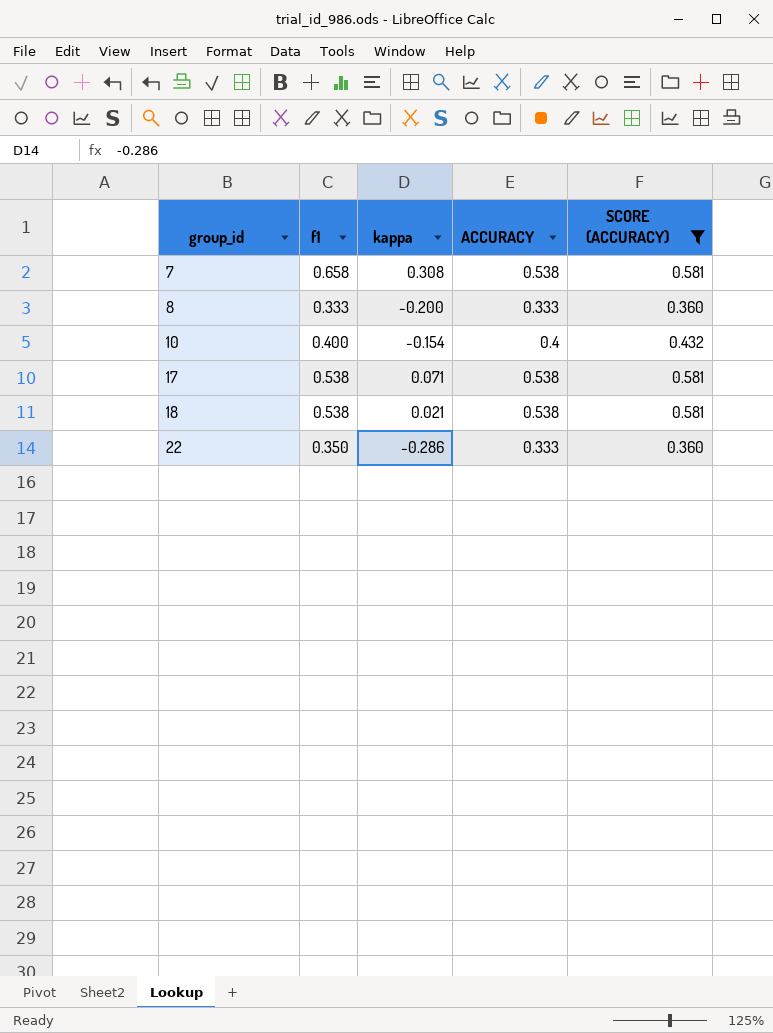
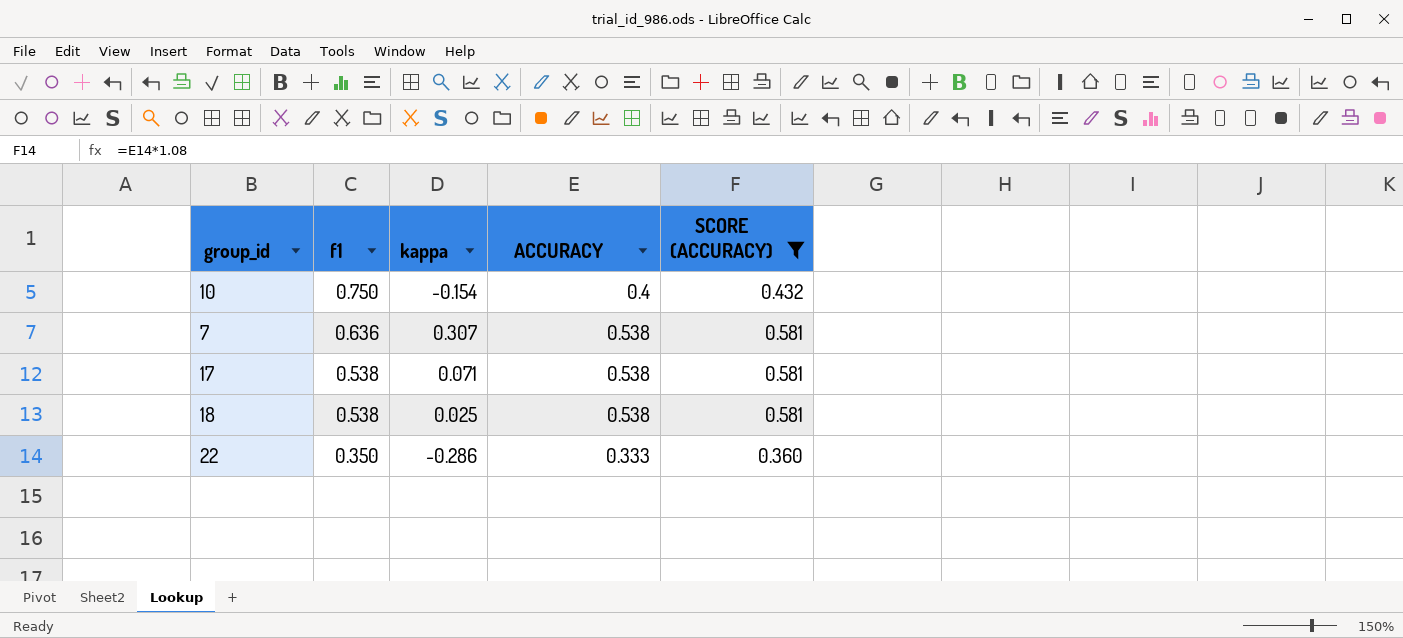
row order: group_id ascending -> f1 descending
row 8: 0.333 | -0.200 | 0.333 | 0.360 -> none
10 | f1: 0.400 -> 0.750
7 | f1: 0.658 -> 0.636
7 | kappa: 0.308 -> 0.307
18 | kappa: 0.021 -> 0.025

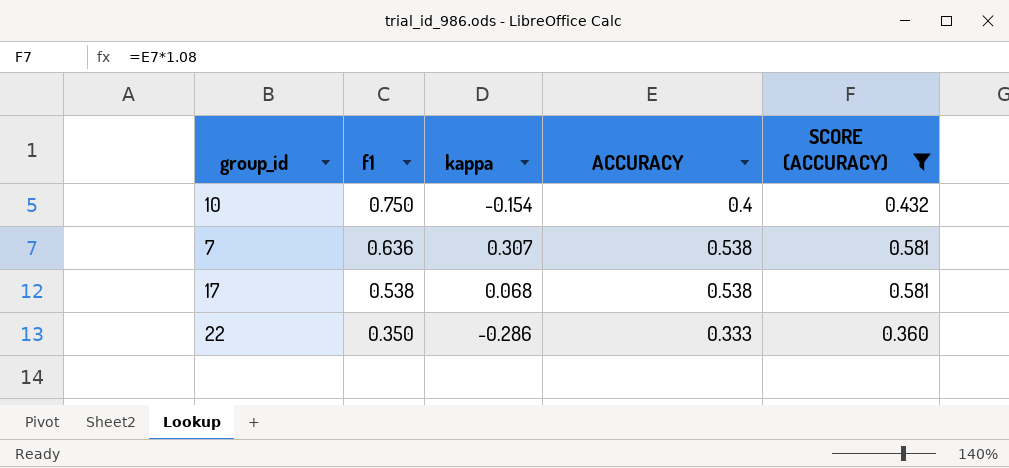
row 18: 0.538 | 0.025 | 0.538 | 0.581 -> none
17 | kappa: 0.071 -> 0.068

